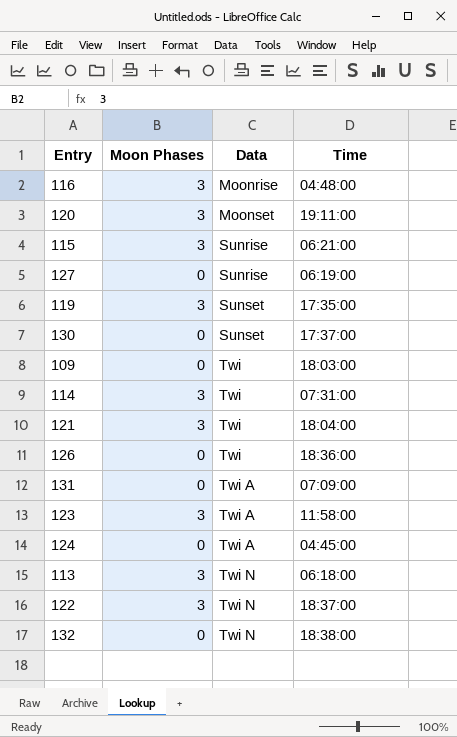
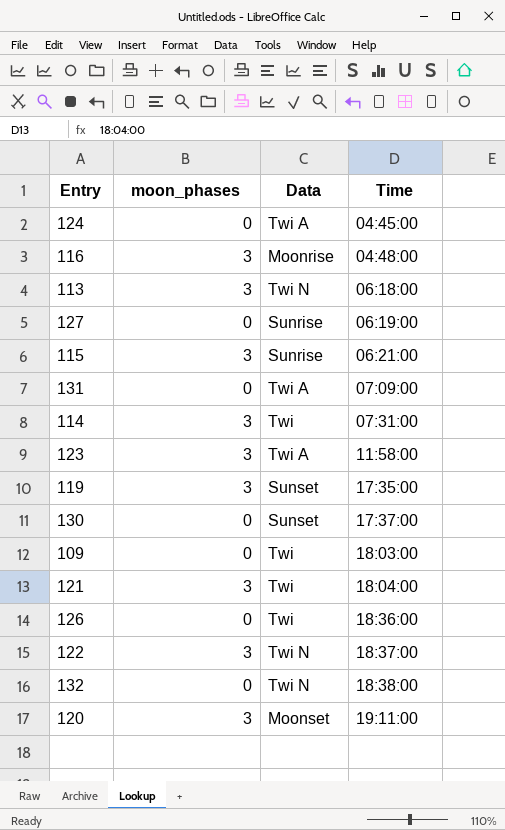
row order: Data ascending -> Time ascending
column name: Moon Phases -> moon_phases

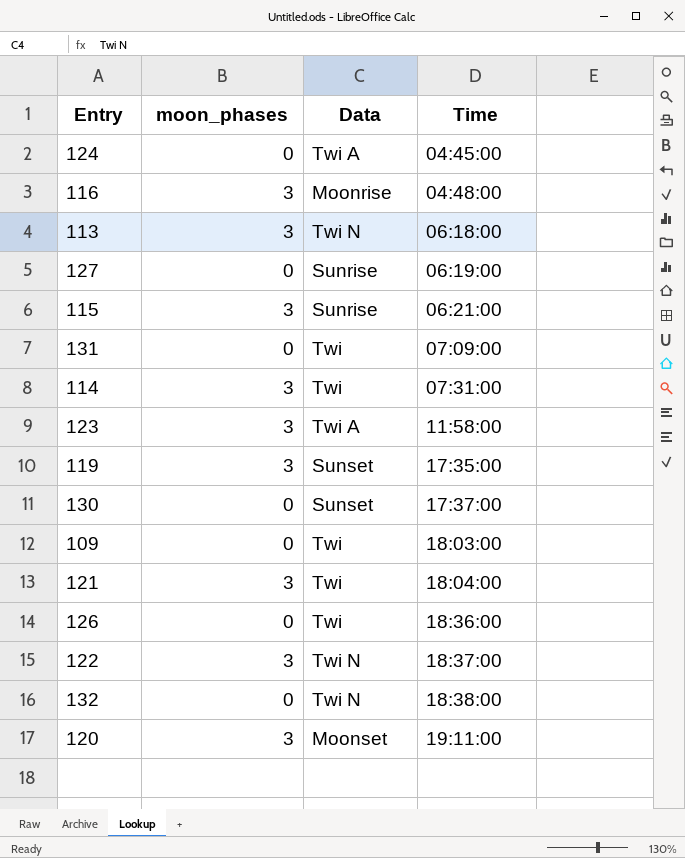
131 | Data: Twi A -> Twi

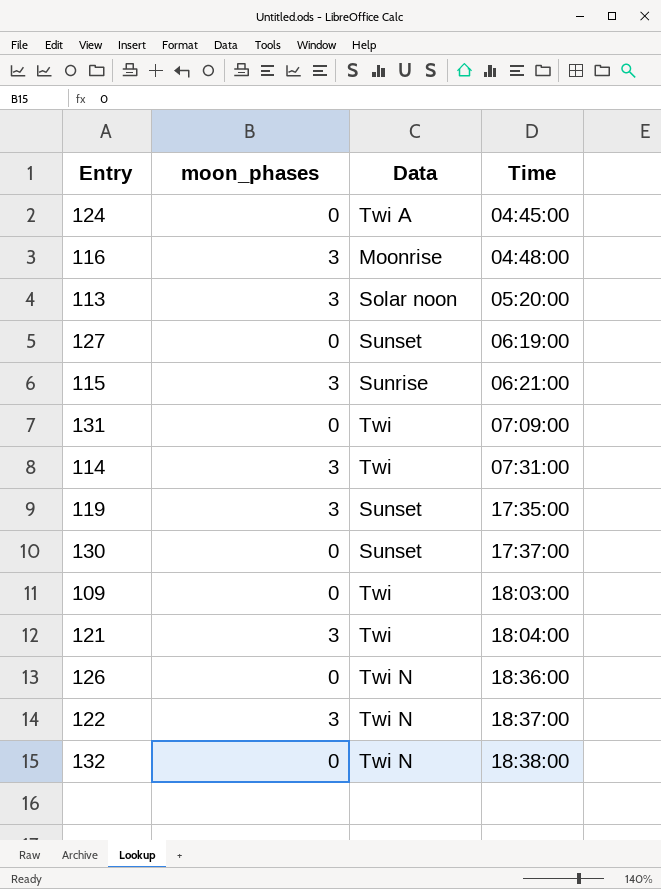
row 123: 3 | Twi A | 11:58:00 -> none
row 120: 3 | Moonset | 19:11:00 -> none
113 | Data: Twi N -> Solar noon
113 | Time: 06:18:00 -> 05:20:00
127 | Data: Sunrise -> Sunset
126 | Data: Twi -> Twi N

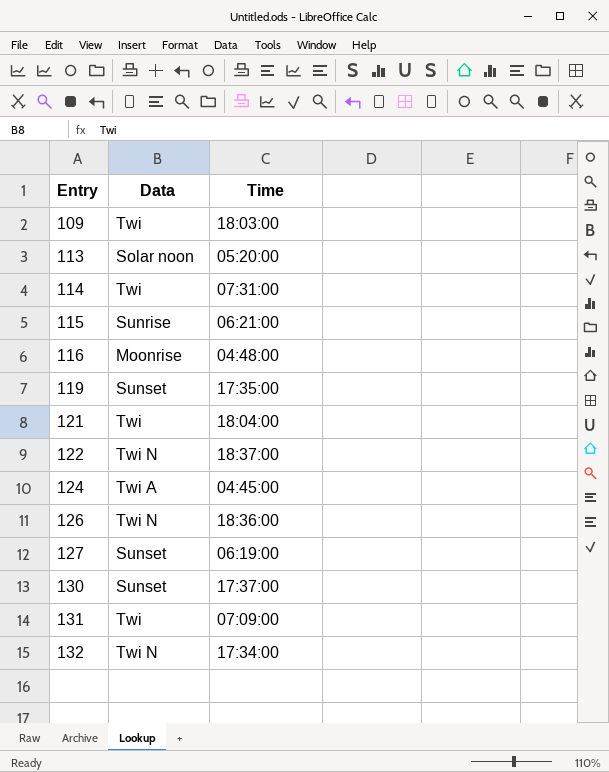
row order: Time ascending -> Entry ascending
column moon_phases | position: 2 -> none
132 | Time: 18:38:00 -> 17:34:00

